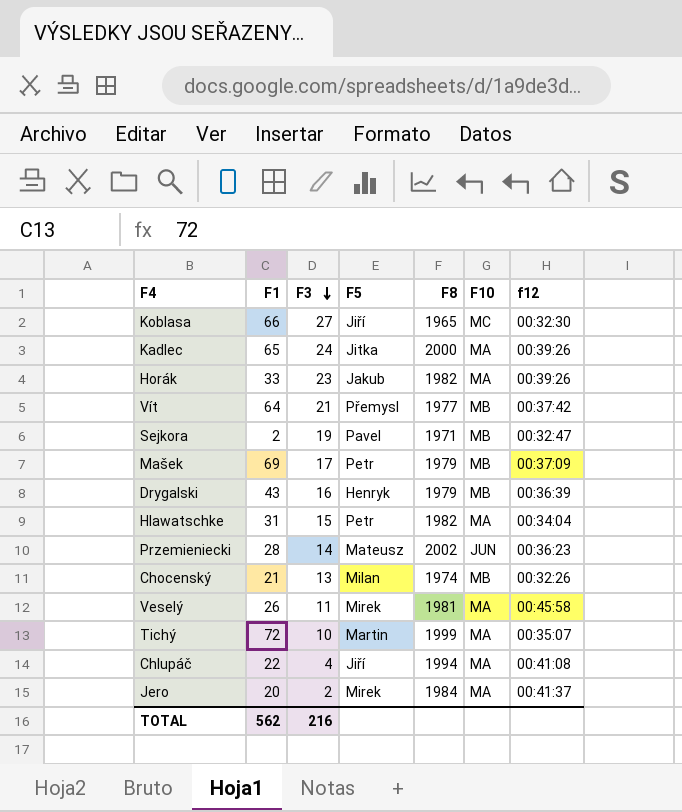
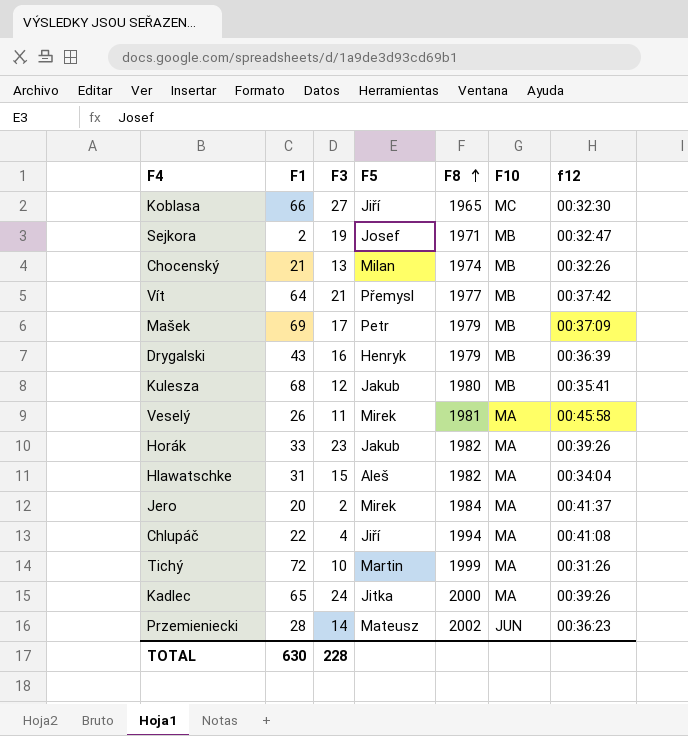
row order: F3 descending -> F8 ascending
Sejkora | F5: Pavel -> Josef
row Kulesza: none -> 68 | 12 | Jakub | 1980 | MB | 00:35:41
Hlawatschke | F5: Petr -> Aleš
Tichý | f12: 00:35:07 -> 00:31:26
TOTAL | F1: 562 -> 630
TOTAL | F3: 216 -> 228

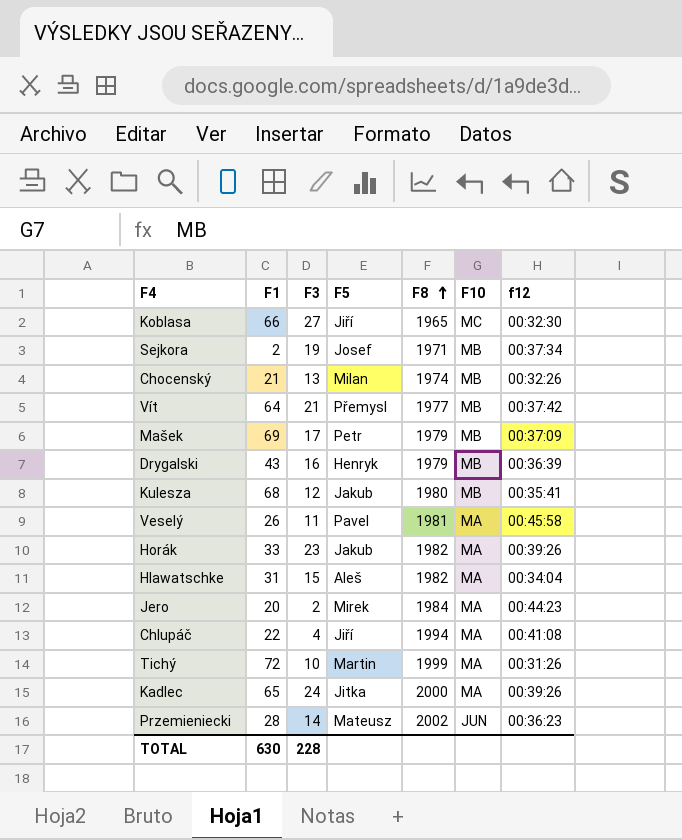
Sejkora | f12: 00:32:47 -> 00:37:34
Veselý | F5: Mirek -> Pavel
Jero | f12: 00:41:37 -> 00:44:23

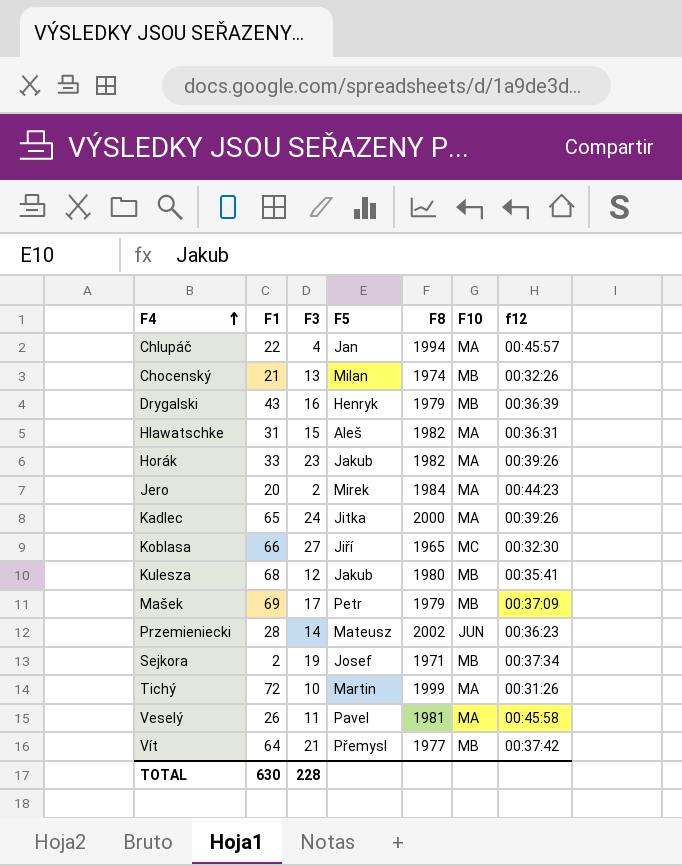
row order: F8 ascending -> F4 ascending
Chlupáč | F5: Jiří -> Jan
Chlupáč | f12: 00:41:08 -> 00:45:57
Hlawatschke | f12: 00:34:04 -> 00:36:31

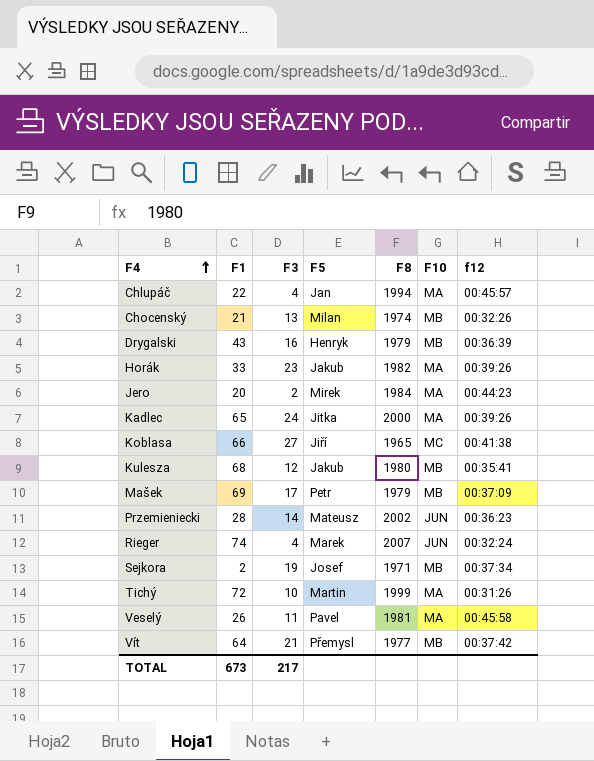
row Hlawatschke: 31 | 15 | Aleš | 1982 | MA | 00:36:31 -> none
Koblasa | f12: 00:32:30 -> 00:41:38
row Rieger: none -> 74 | 4 | Marek | 2007 | JUN | 00:32:24
TOTAL | F1: 630 -> 673
TOTAL | F3: 228 -> 217

